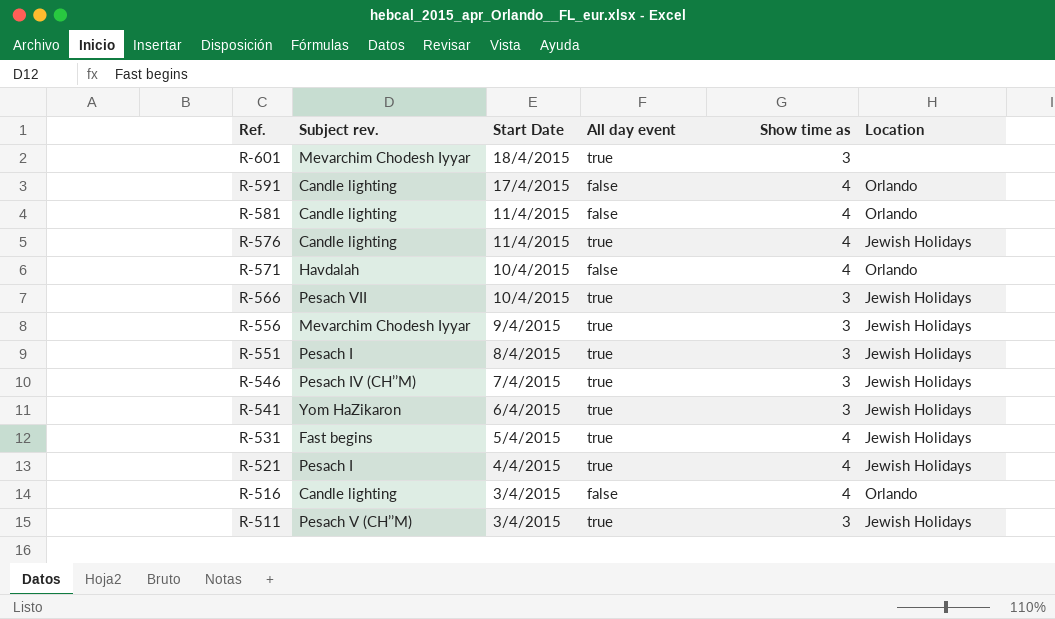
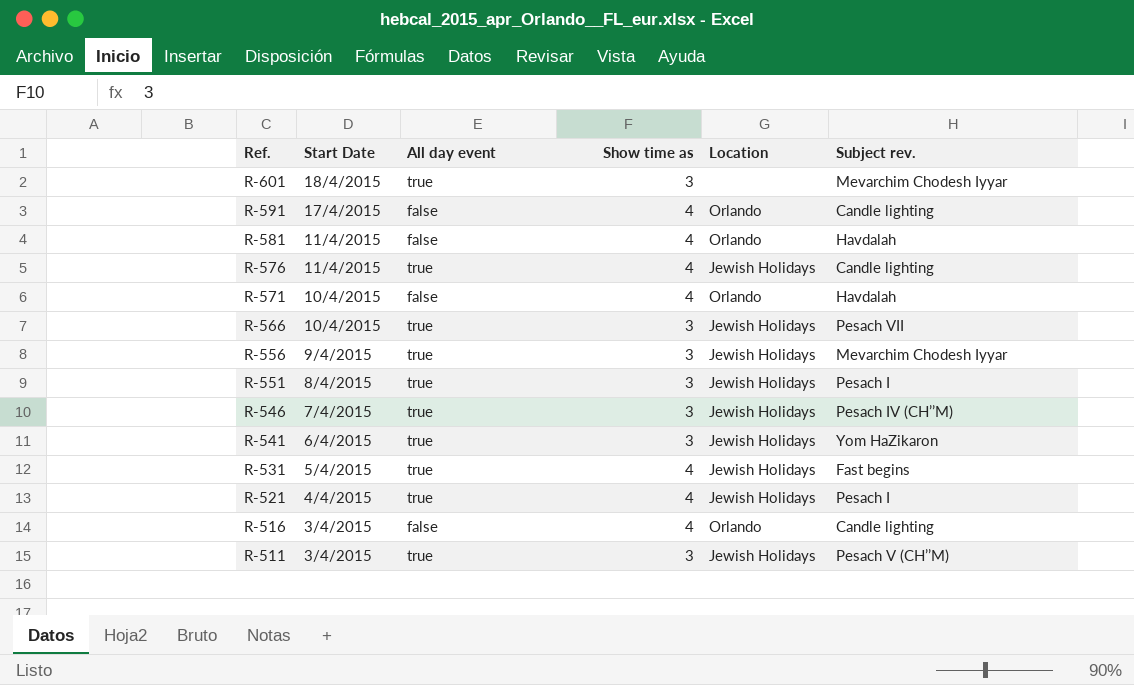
column Subject rev. | position: 2 -> 6
R-581 | Subject rev.: Candle lighting -> Havdalah

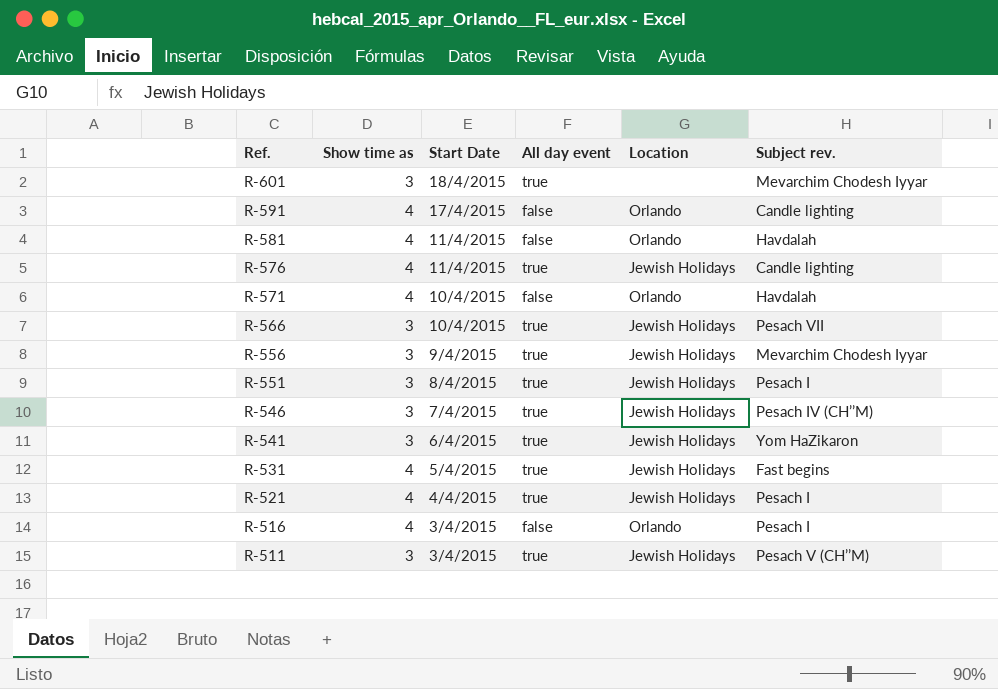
column Show time as | position: 4 -> 2
R-516 | Subject rev.: Candle lighting -> Pesach I

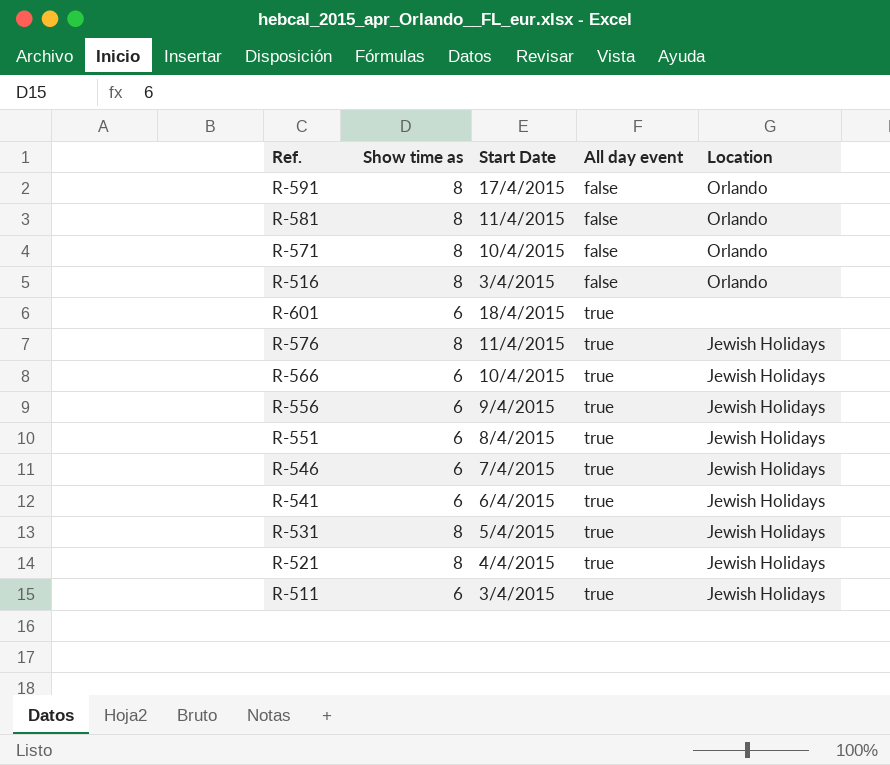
row order: Ref. descending -> All day event ascending
column Subject rev. | position: 6 -> none
R-591 | Show time as: 4 -> 8
R-581 | Show time as: 4 -> 8
R-571 | Show time as: 4 -> 8
R-516 | Show time as: 4 -> 8
R-601 | Show time as: 3 -> 6
R-576 | Show time as: 4 -> 8
R-566 | Show time as: 3 -> 6
R-556 | Show time as: 3 -> 6
R-551 | Show time as: 3 -> 6
R-546 | Show time as: 3 -> 6
R-541 | Show time as: 3 -> 6
R-531 | Show time as: 4 -> 8
R-521 | Show time as: 4 -> 8
R-511 | Show time as: 3 -> 6

